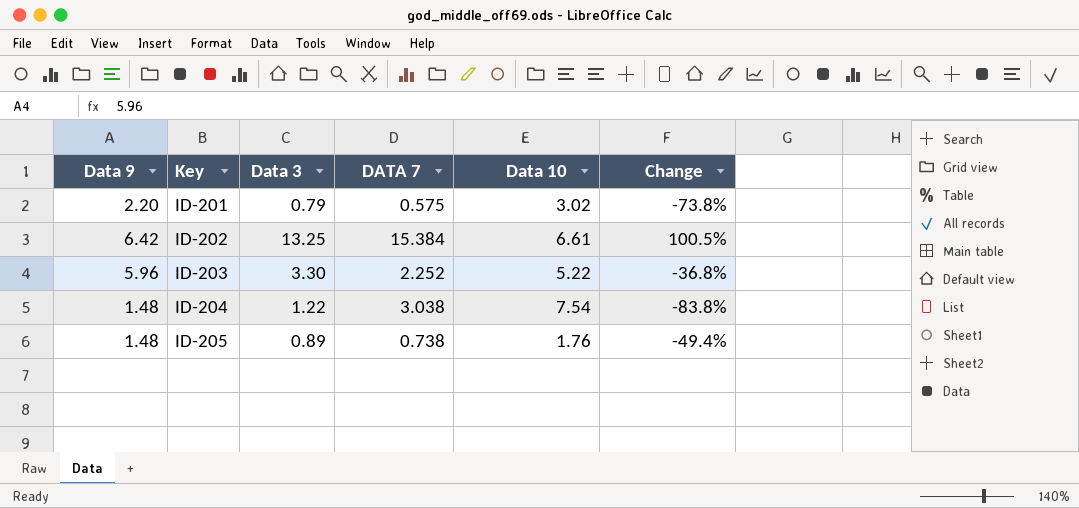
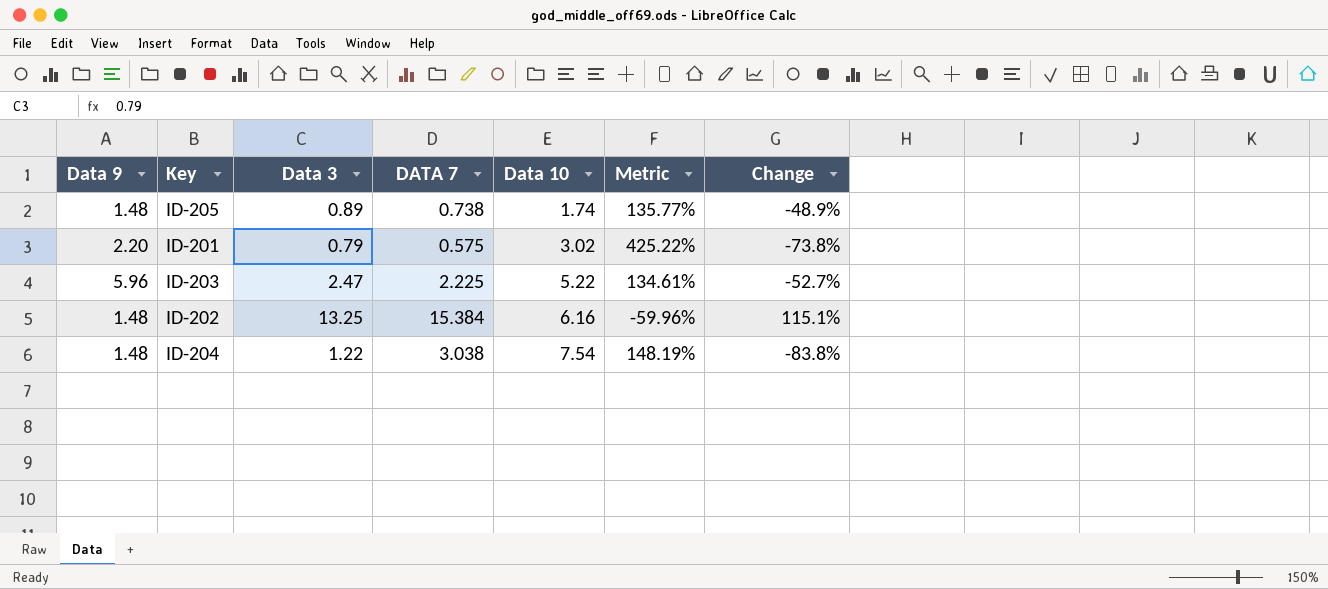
row order: Key ascending -> Data 10 ascending
column Metric | formula: none -> ([Data 10] - [DATA 7]) / [DATA 7]
ID-205 | Data 10: 1.76 -> 1.74
ID-205 | Change: -49.4% -> -48.9%
ID-203 | Data 3: 3.30 -> 2.47
ID-203 | DATA 7: 2.252 -> 2.225
ID-203 | Change: -36.8% -> -52.7%
ID-202 | Data 9: 6.42 -> 1.48
ID-202 | Data 10: 6.61 -> 6.16
ID-202 | Change: 100.5% -> 115.1%

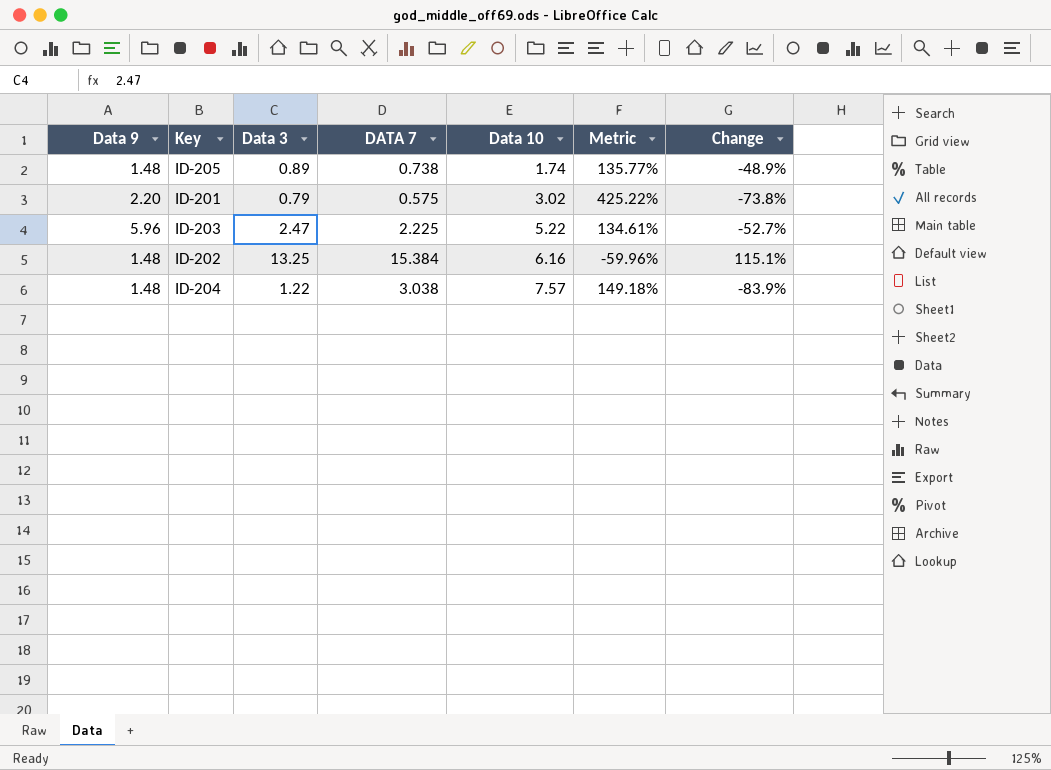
ID-204 | Data 10: 7.54 -> 7.57
ID-204 | Metric: 148.19% -> 149.18%
ID-204 | Change: -83.8% -> -83.9%

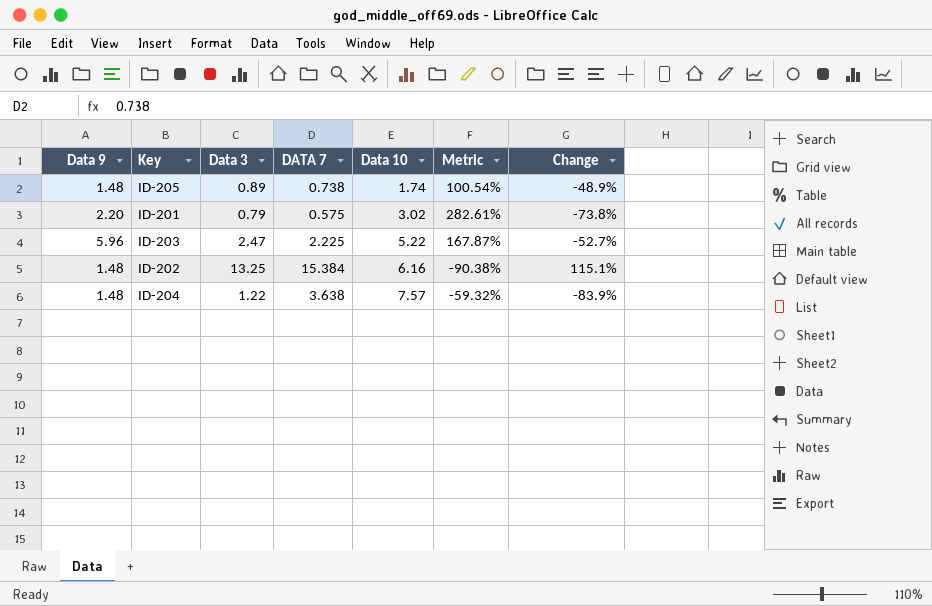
column Metric | formula: ([Data 10] - [DATA 7]) / [DATA 7] -> ([Data 9] - [DATA 7]) / [DATA 7]
ID-204 | DATA 7: 3.038 -> 3.638

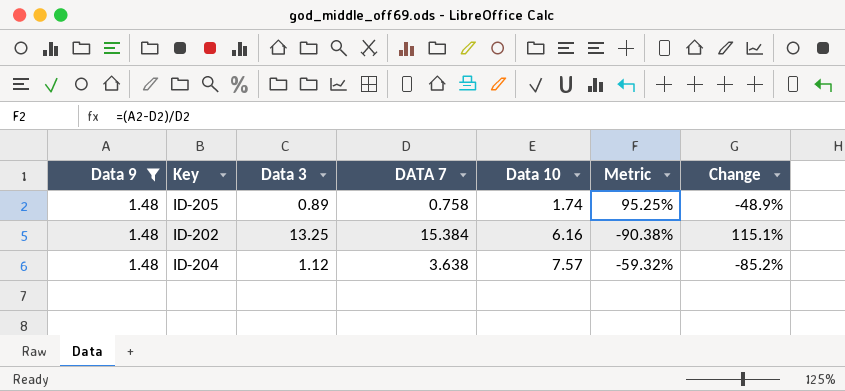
filter: none -> Data 9 = 1.48
ID-205 | DATA 7: 0.738 -> 0.758
ID-205 | Metric: 100.54% -> 95.25%
ID-204 | Data 3: 1.22 -> 1.12
ID-204 | Change: -83.9% -> -85.2%

